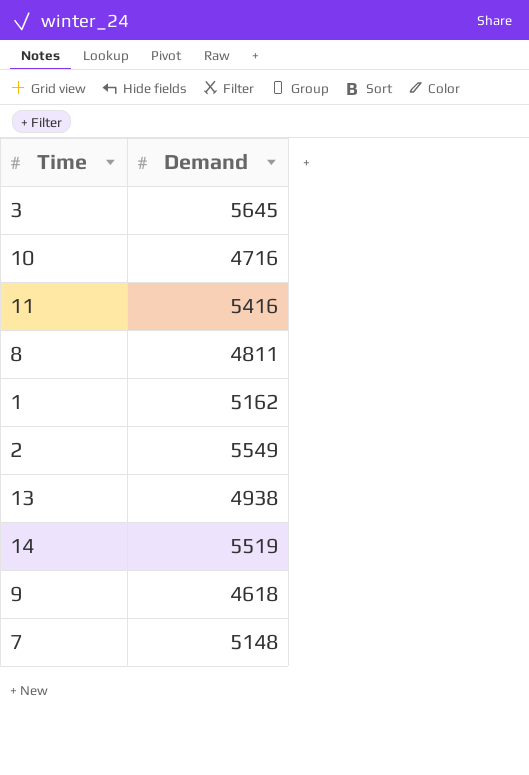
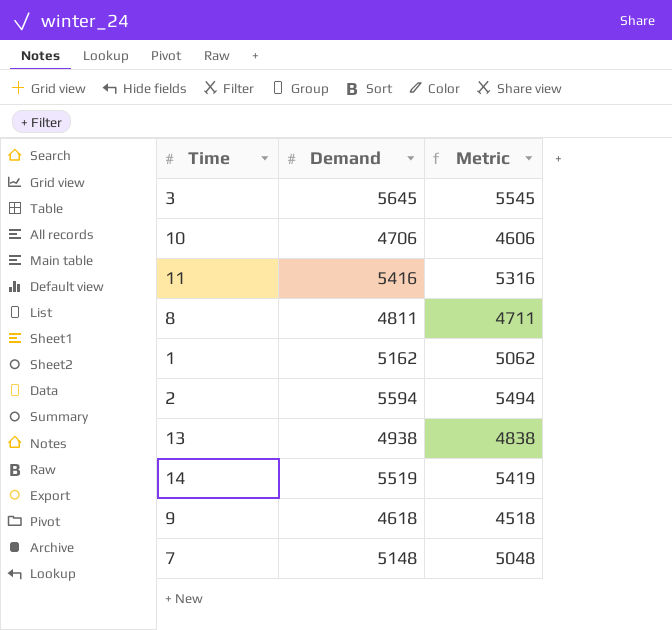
column Metric | formula: none -> [Demand] - 100
10 | Demand: 4716 -> 4706
2 | Demand: 5549 -> 5594

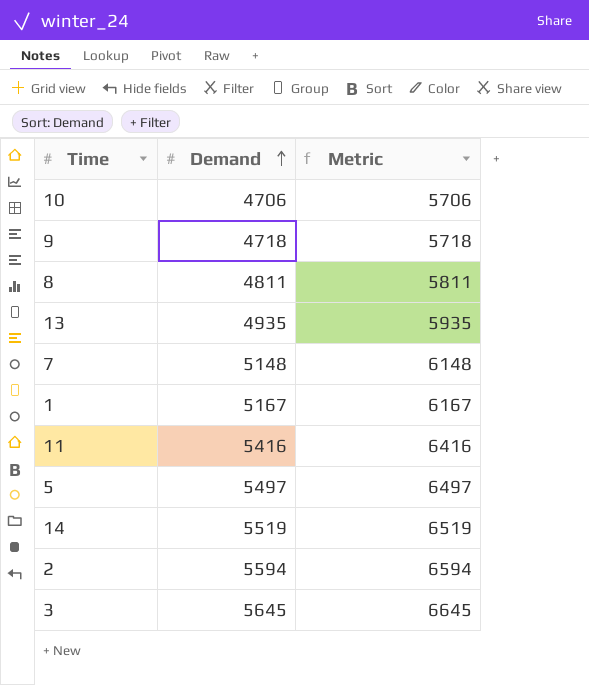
row order: none -> Demand ascending
column Metric | formula: [Demand] - 100 -> [Demand] + 1000
9 | Demand: 4618 -> 4718
13 | Demand: 4938 -> 4935
1 | Demand: 5162 -> 5167
row 5: none -> 5497 | 6497

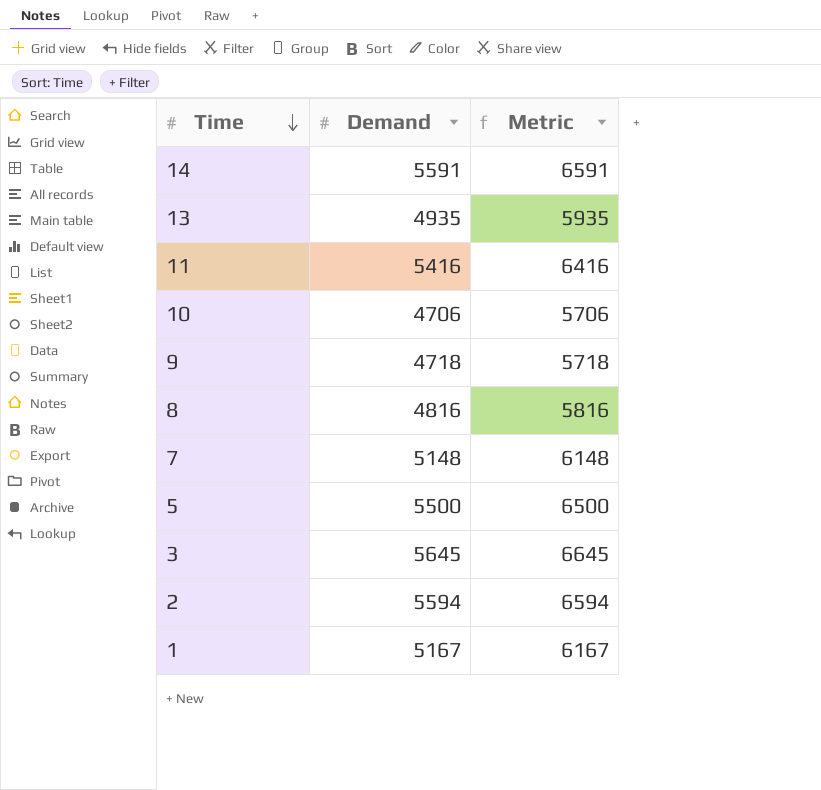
row order: Demand ascending -> Time descending
14 | Demand: 5519 -> 5591
14 | Metric: 6519 -> 6591
8 | Demand: 4811 -> 4816
8 | Metric: 5811 -> 5816
5 | Demand: 5497 -> 5500
5 | Metric: 6497 -> 6500

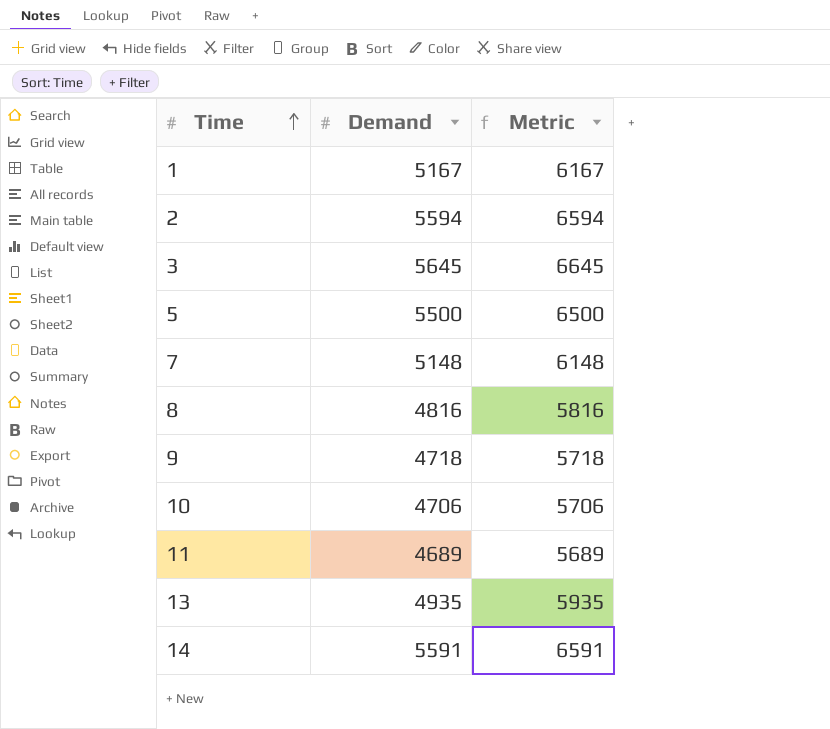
row order: Time descending -> Time ascending
11 | Demand: 5416 -> 4689
11 | Metric: 6416 -> 5689

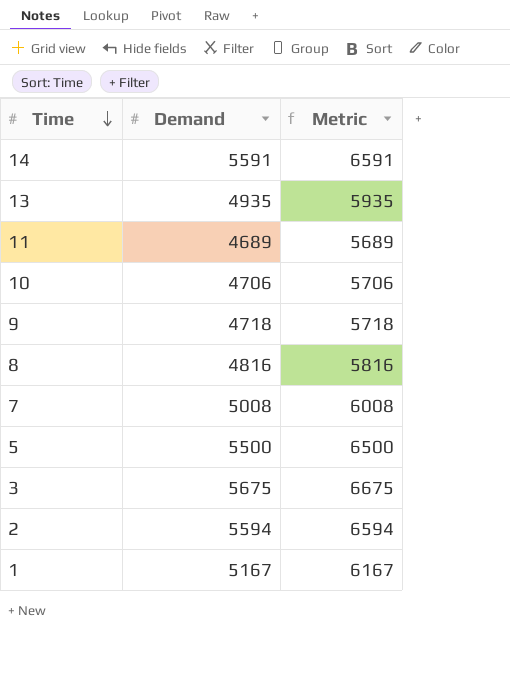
row order: Time ascending -> Time descending
7 | Demand: 5148 -> 5008
7 | Metric: 6148 -> 6008
3 | Demand: 5645 -> 5675
3 | Metric: 6645 -> 6675

